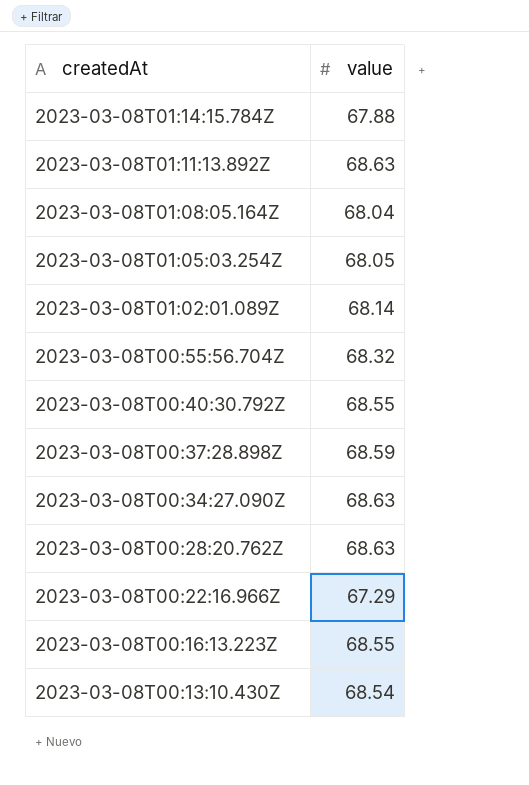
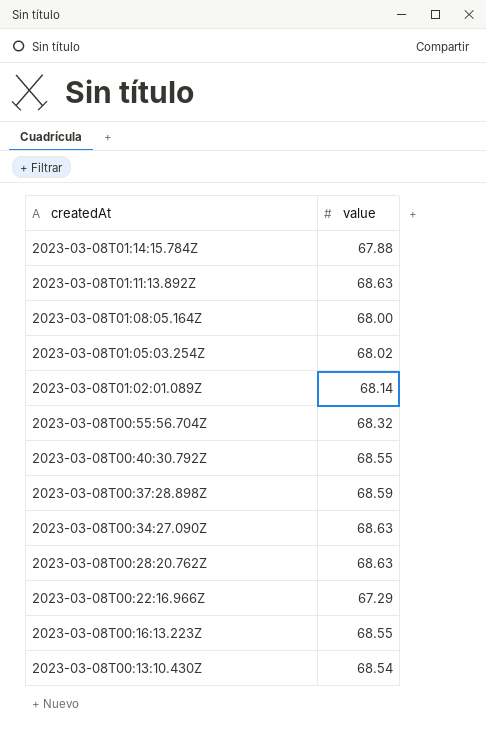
2023-03-08T01:08:05.164Z | value: 68.04 -> 68.00
2023-03-08T01:05:03.254Z | value: 68.05 -> 68.02

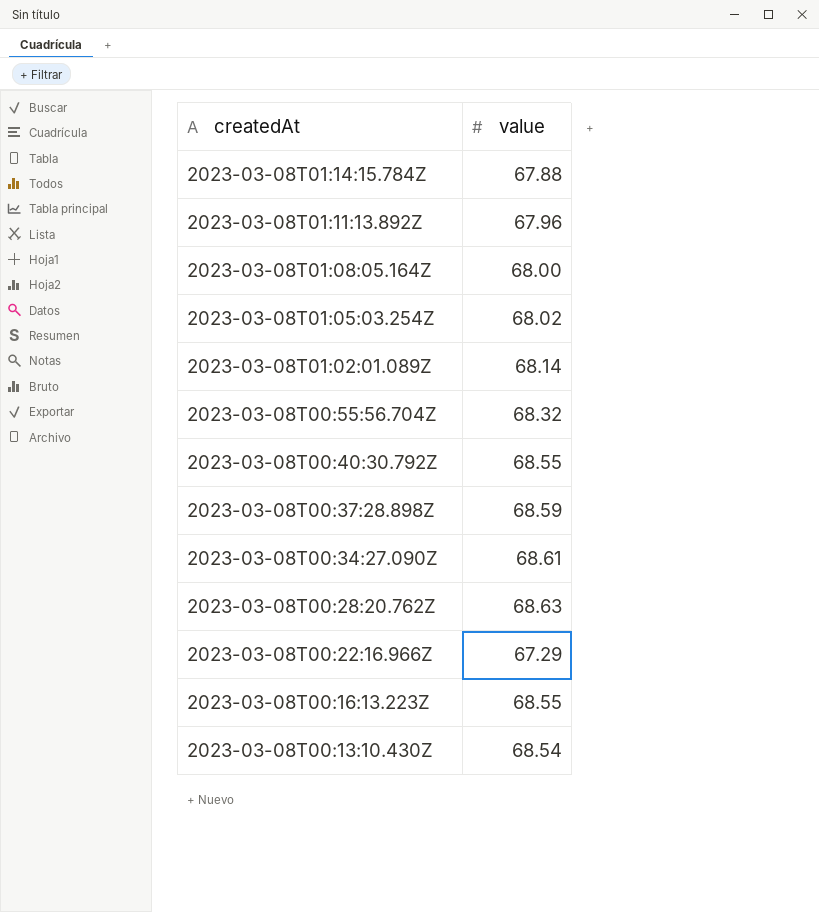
2023-03-08T01:11:13.892Z | value: 68.63 -> 67.96
2023-03-08T00:34:27.090Z | value: 68.63 -> 68.61

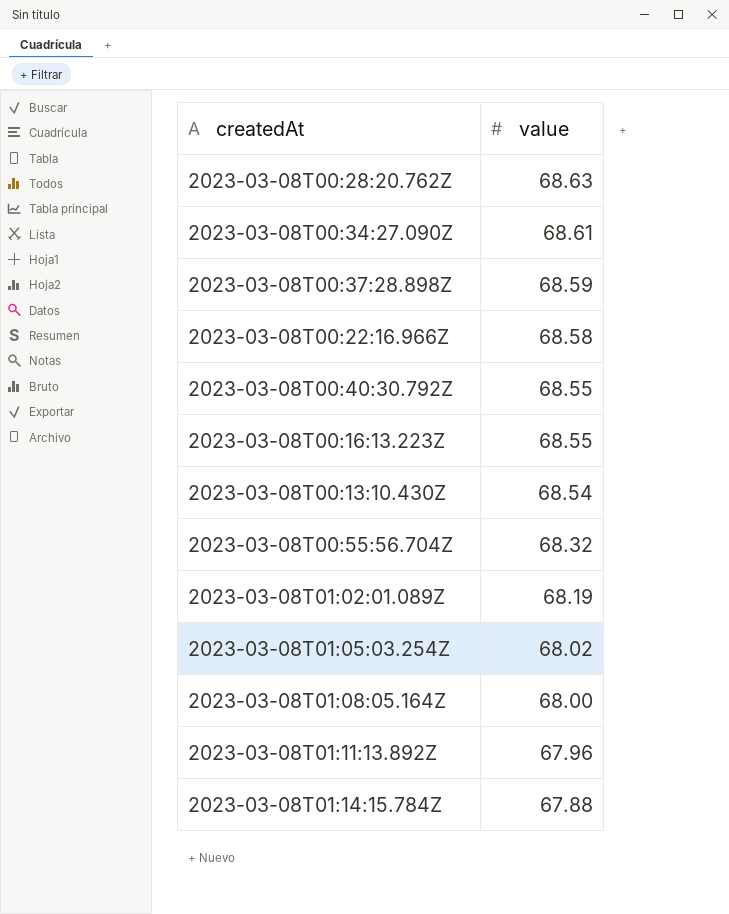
row order: createdAt descending -> value descending
2023-03-08T00:22:16.966Z | value: 67.29 -> 68.58
2023-03-08T01:02:01.089Z | value: 68.14 -> 68.19

